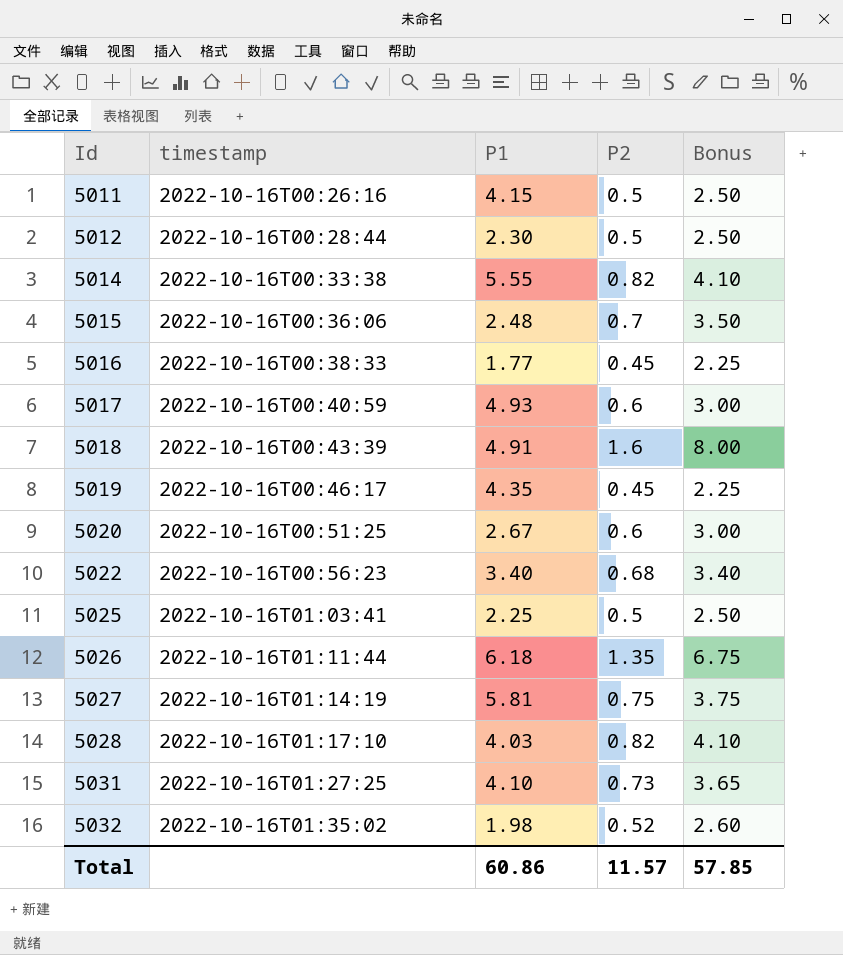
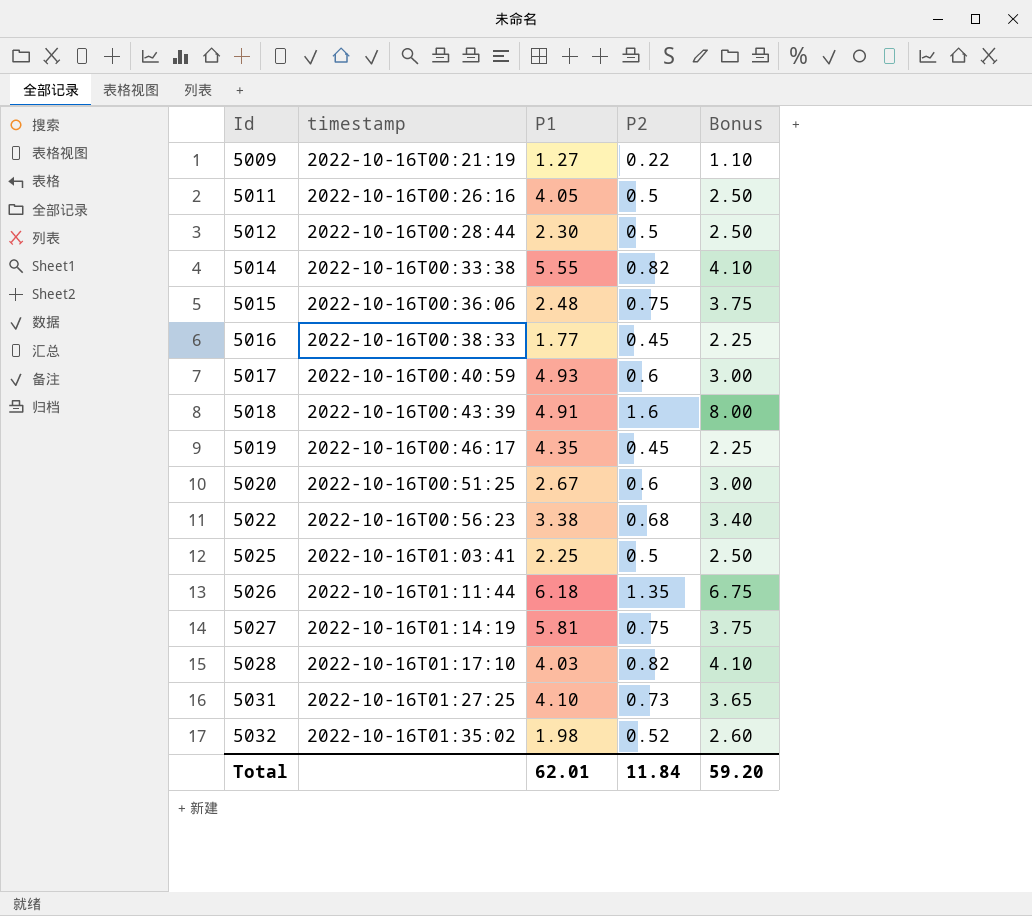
row 5009: none -> 2022-10-16T00:21:19 | 1.27 | 0.22 | 1.10
5011 | P1: 4.15 -> 4.05
5015 | P2: 0.7 -> 0.75
5015 | Bonus: 3.50 -> 3.75
5022 | P1: 3.40 -> 3.38
Total | P1: 60.86 -> 62.01
Total | P2: 11.57 -> 11.84
Total | Bonus: 57.85 -> 59.20

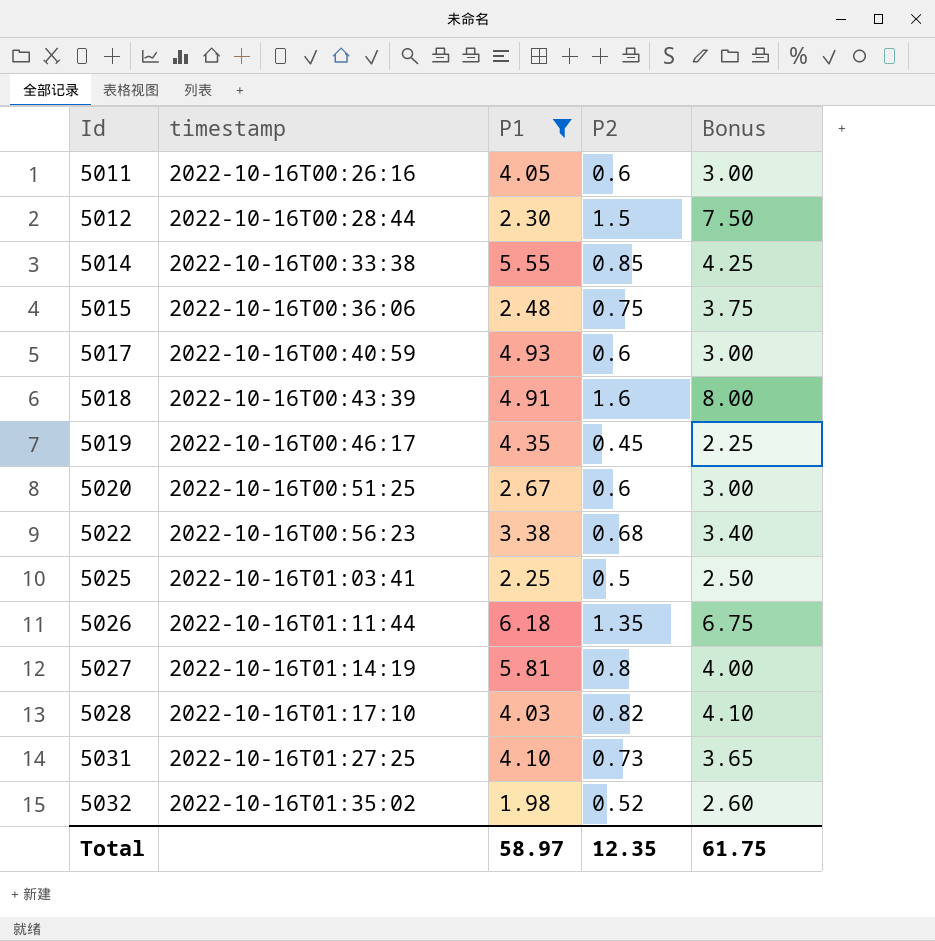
filter: none -> P1 >= 1.98
5011 | P2: 0.5 -> 0.6
5011 | Bonus: 2.50 -> 3.00
5012 | P2: 0.5 -> 1.5
5012 | Bonus: 2.50 -> 7.50
5014 | P2: 0.82 -> 0.85
5014 | Bonus: 4.10 -> 4.25
5027 | P2: 0.75 -> 0.8
5027 | Bonus: 3.75 -> 4.00
Total | P1: 62.01 -> 58.97
Total | P2: 11.84 -> 12.35
Total | Bonus: 59.20 -> 61.75

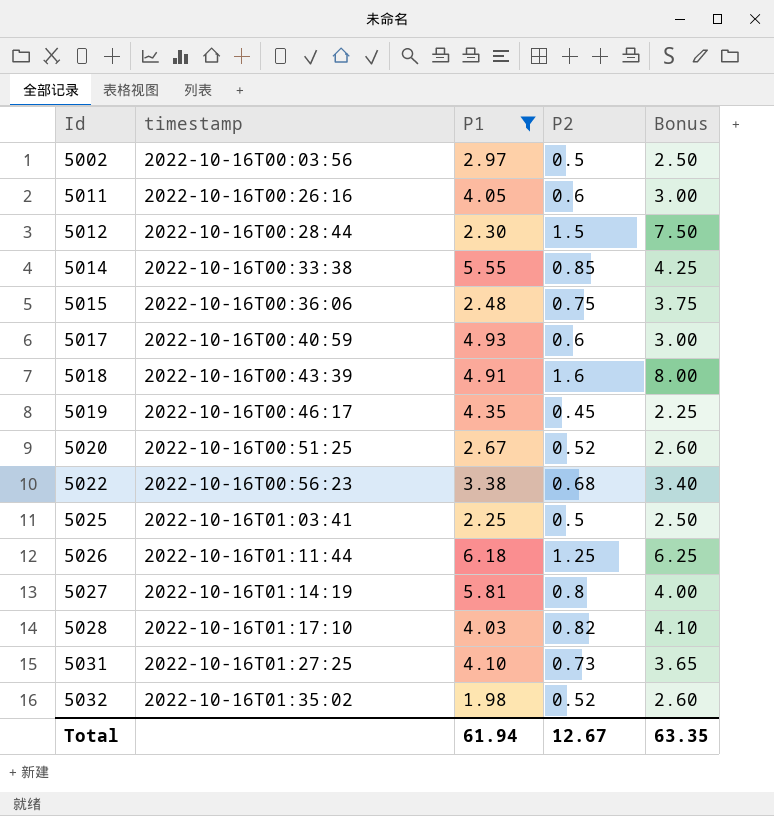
row 5002: none -> 2022-10-16T00:03:56 | 2.97 | 0.5 | 2.50
5020 | P2: 0.6 -> 0.52
5020 | Bonus: 3.00 -> 2.60
5026 | P2: 1.35 -> 1.25
5026 | Bonus: 6.75 -> 6.25
Total | P1: 58.97 -> 61.94
Total | P2: 12.35 -> 12.67
Total | Bonus: 61.75 -> 63.35

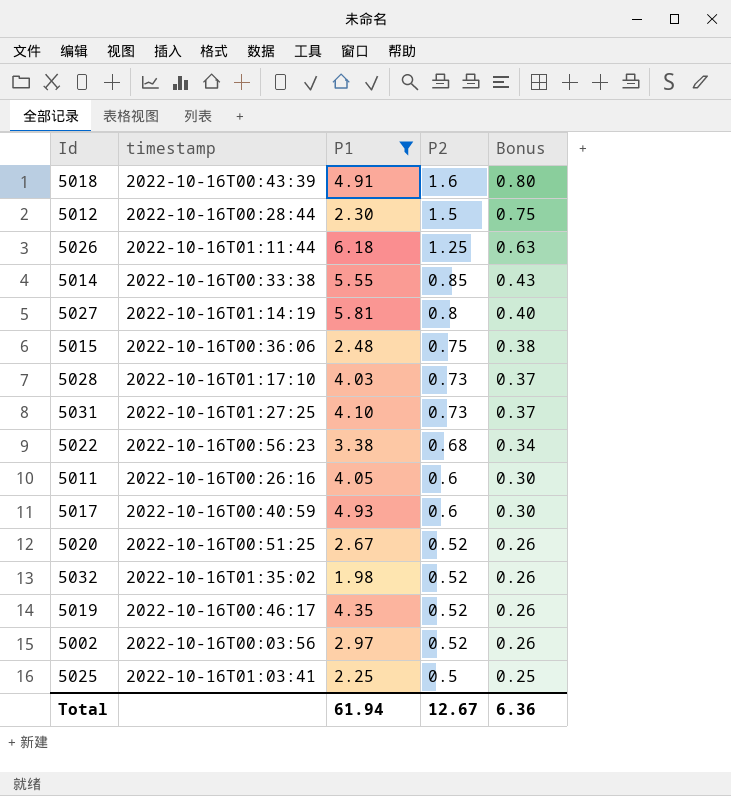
row order: Id ascending -> P2 descending
column Bonus | formula: [P2] * 5 -> [P2] * 0.5
5028 | P2: 0.82 -> 0.73
5019 | P2: 0.45 -> 0.52
5002 | P2: 0.5 -> 0.52
Total | Bonus: 63.35 -> 6.36

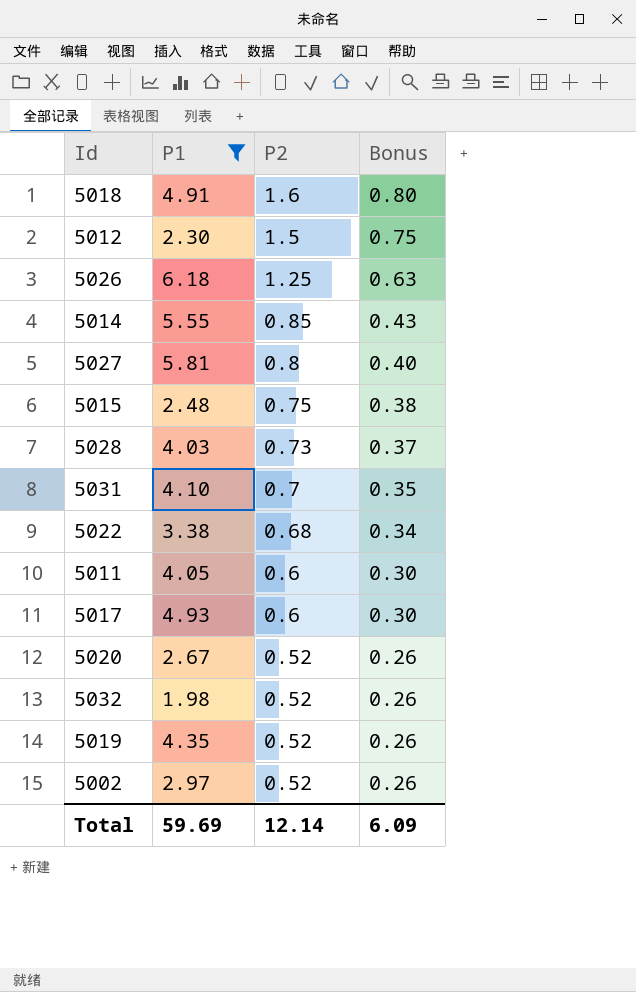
column timestamp | position: 2 -> none
row 5025: 2022-10-16T01:03:41 | 2.25 | 0.5 | 0.25 -> none
5031 | P2: 0.73 -> 0.7
5031 | Bonus: 0.37 -> 0.35
Total | P1: 61.94 -> 59.69
Total | P2: 12.67 -> 12.14
Total | Bonus: 6.36 -> 6.09

